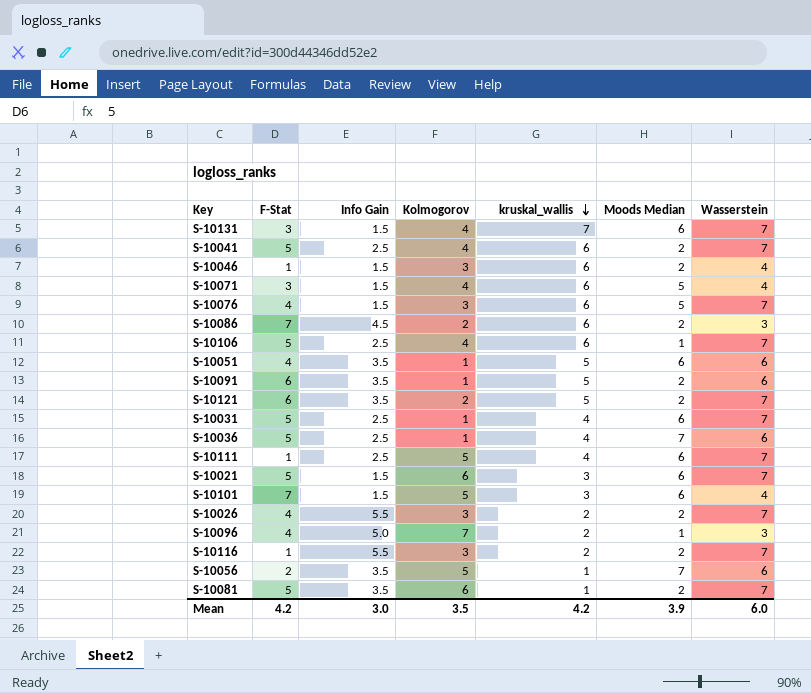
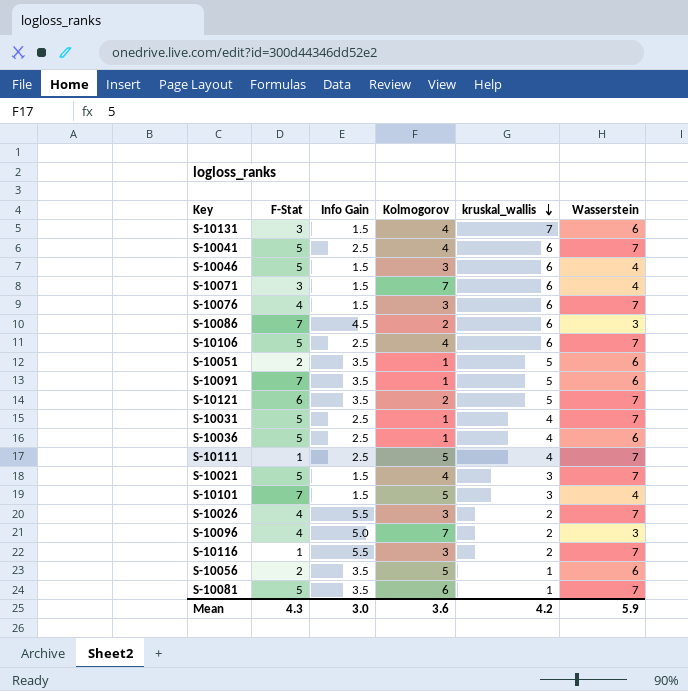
column Moods Median | position: 6 -> none
S-10131 | Wasserstein: 7 -> 6
S-10046 | F-Stat: 1 -> 5
S-10071 | Kolmogorov: 4 -> 7
S-10051 | F-Stat: 4 -> 2
S-10091 | F-Stat: 6 -> 7
S-10021 | Kolmogorov: 6 -> 4
Mean | F-Stat: 4.2 -> 4.3
Mean | Kolmogorov: 3.5 -> 3.6
Mean | Wasserstein: 6.0 -> 5.9

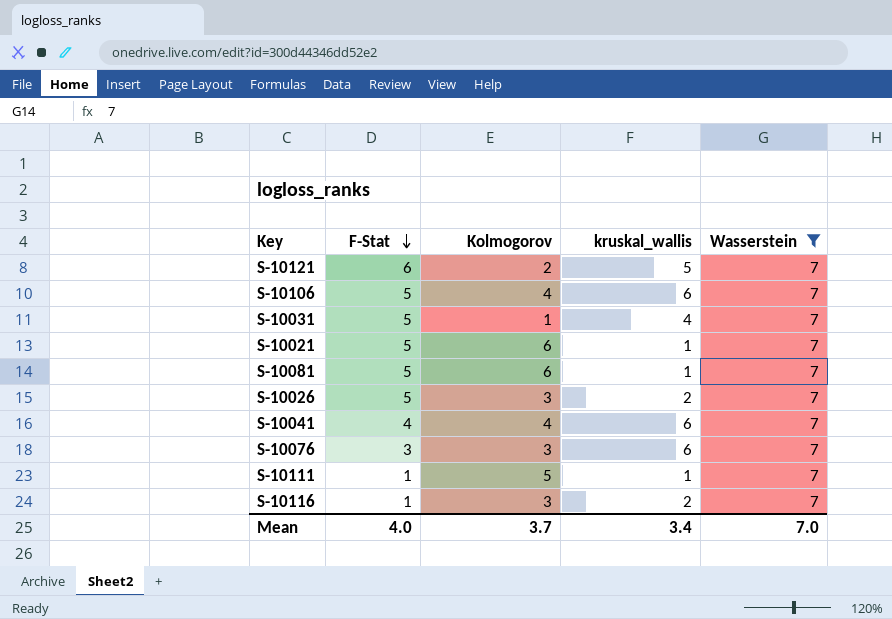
filter: none -> Wasserstein = 7
row order: kruskal_wallis descending -> F-Stat descending
column Info Gain | position: 3 -> none
S-10021 | Kolmogorov: 4 -> 6
S-10021 | kruskal_wallis: 3 -> 1
S-10026 | F-Stat: 4 -> 5
S-10041 | F-Stat: 5 -> 4
S-10076 | F-Stat: 4 -> 3
S-10111 | kruskal_wallis: 4 -> 1
Mean | F-Stat: 4.3 -> 4.0
Mean | Kolmogorov: 3.6 -> 3.7
Mean | kruskal_wallis: 4.2 -> 3.4
Mean | Wasserstein: 5.9 -> 7.0

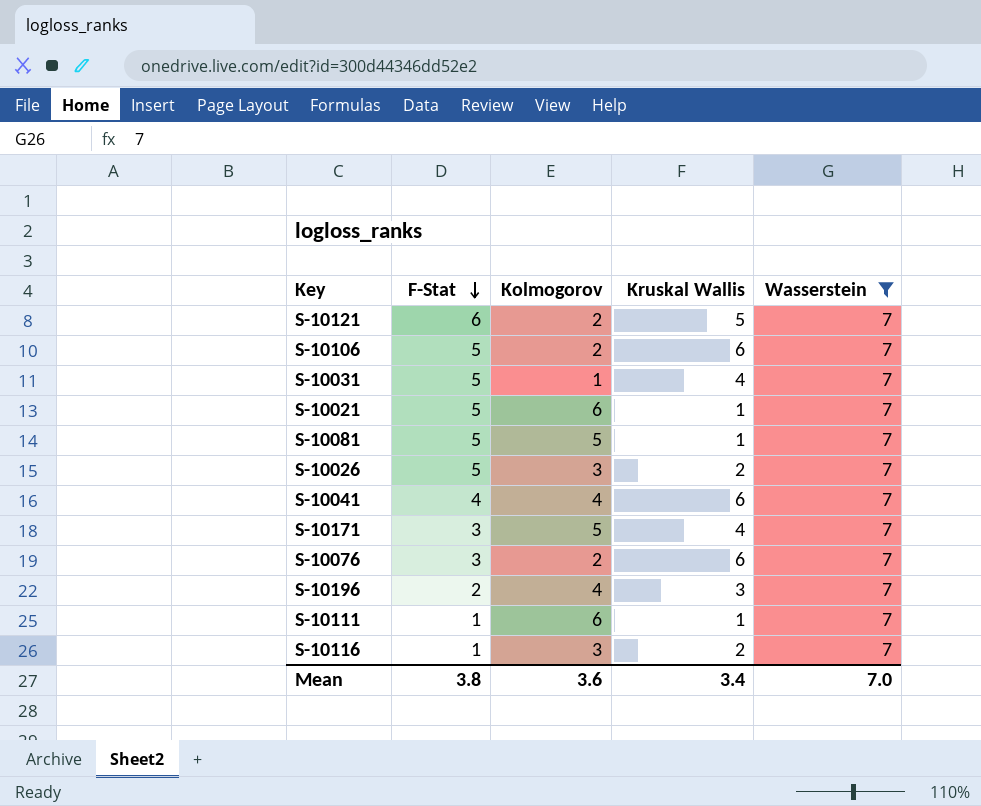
column name: kruskal_wallis -> Kruskal Wallis
S-10106 | Kolmogorov: 4 -> 2
S-10081 | Kolmogorov: 6 -> 5
row S-10171: none -> 3 | 5 | 4 | 7
S-10076 | Kolmogorov: 3 -> 2
row S-10196: none -> 2 | 4 | 3 | 7
S-10111 | Kolmogorov: 5 -> 6
Mean | F-Stat: 4.0 -> 3.8
Mean | Kolmogorov: 3.7 -> 3.6

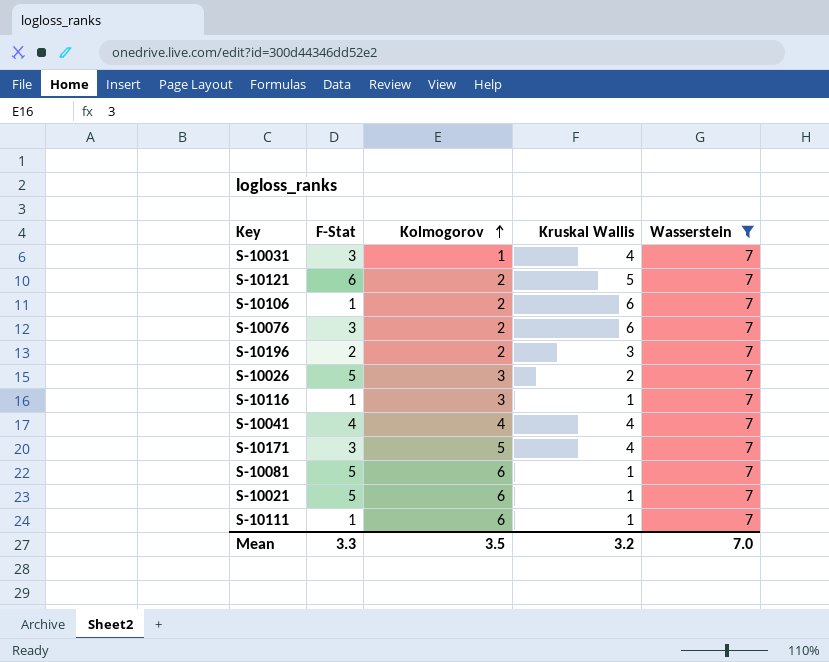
row order: F-Stat descending -> Kolmogorov ascending
S-10031 | F-Stat: 5 -> 3
S-10106 | F-Stat: 5 -> 1
S-10196 | Kolmogorov: 4 -> 2
S-10116 | Kruskal Wallis: 2 -> 1
S-10041 | Kruskal Wallis: 6 -> 4
S-10081 | Kolmogorov: 5 -> 6
Mean | F-Stat: 3.8 -> 3.3
Mean | Kolmogorov: 3.6 -> 3.5
Mean | Kruskal Wallis: 3.4 -> 3.2

